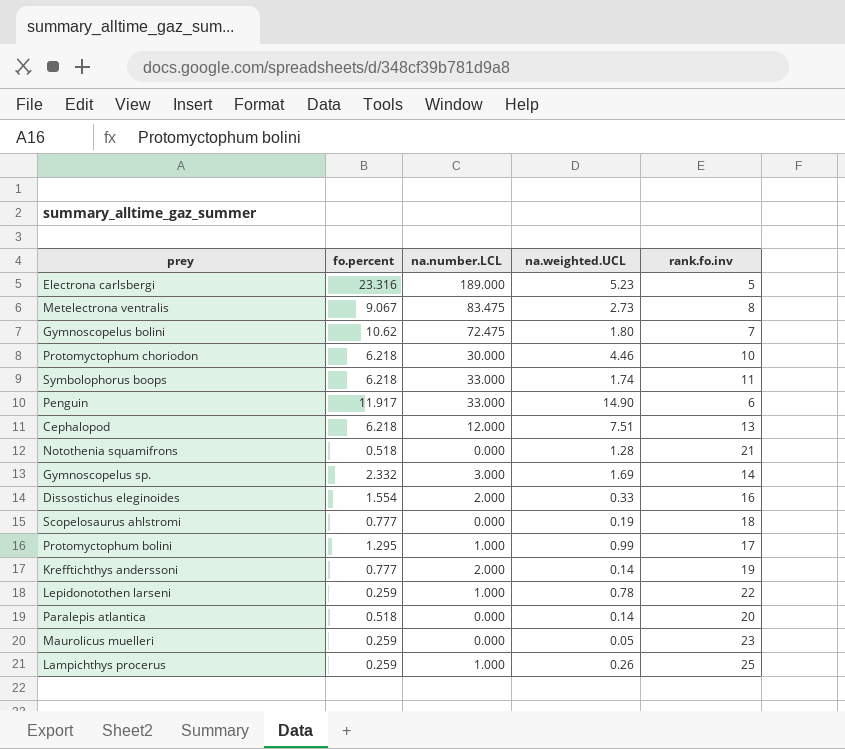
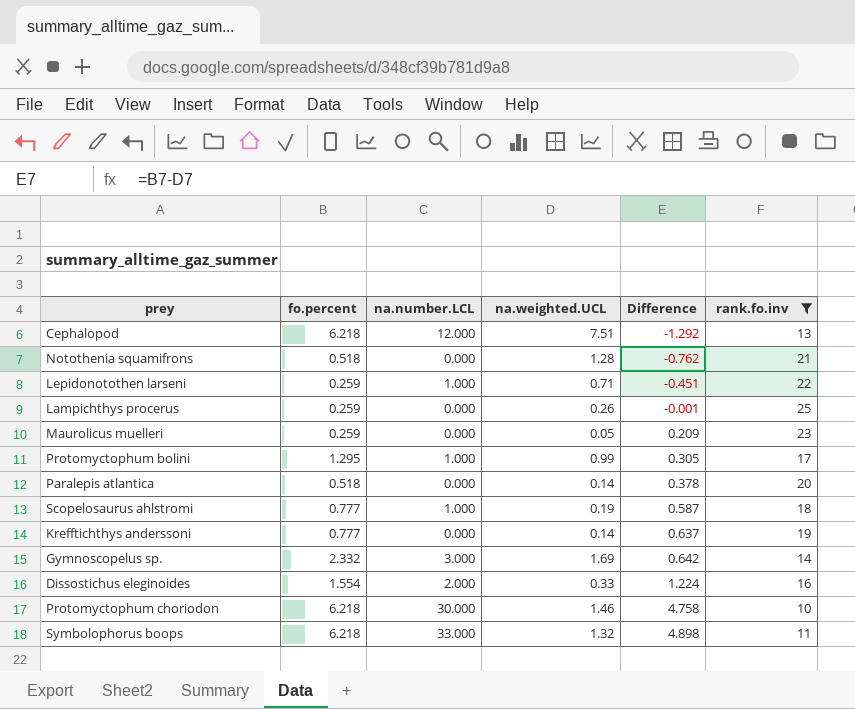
filter: none -> rank.fo.inv >= 10
row order: none -> Difference ascending
column Difference | formula: none -> [fo.percent] - [na.weighted.UCL]
Lepidonotothen larseni | na.weighted.UCL: 0.78 -> 0.71
Lampichthys procerus | na.number.LCL: 1.000 -> 0.000
Scopelosaurus ahlstromi | na.number.LCL: 0.000 -> 1.000
Krefftichthys anderssoni | na.number.LCL: 2.000 -> 0.000
Protomyctophum choriodon | na.weighted.UCL: 4.46 -> 1.46
Symbolophorus boops | na.weighted.UCL: 1.74 -> 1.32

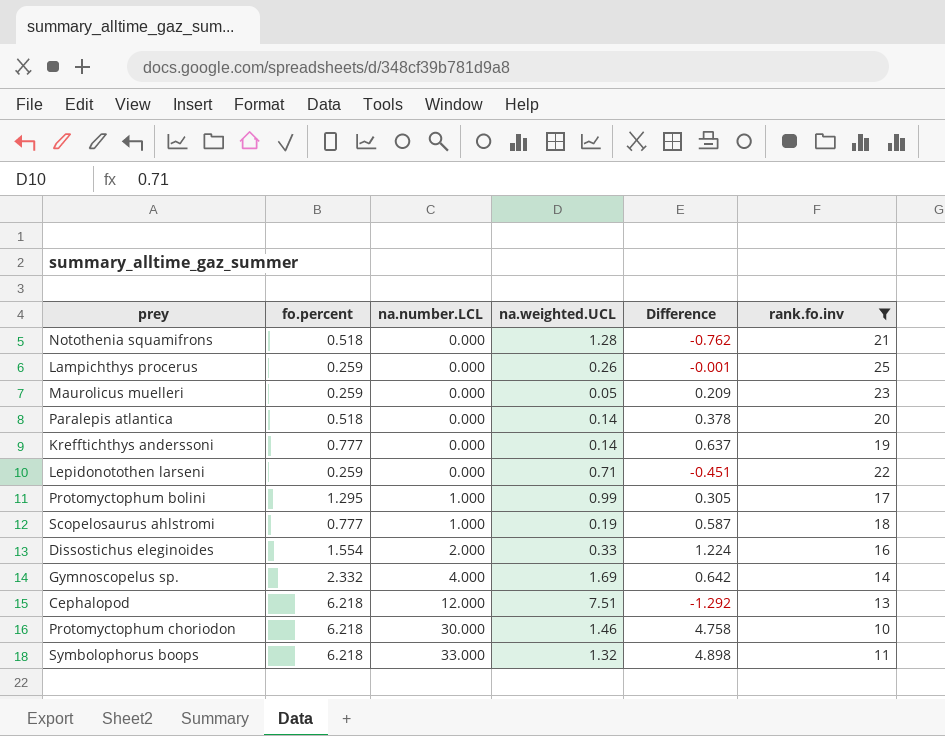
row order: Difference ascending -> na.number.LCL ascending
Lepidonotothen larseni | na.number.LCL: 1.000 -> 0.000
Gymnoscopelus sp. | na.number.LCL: 3.000 -> 4.000

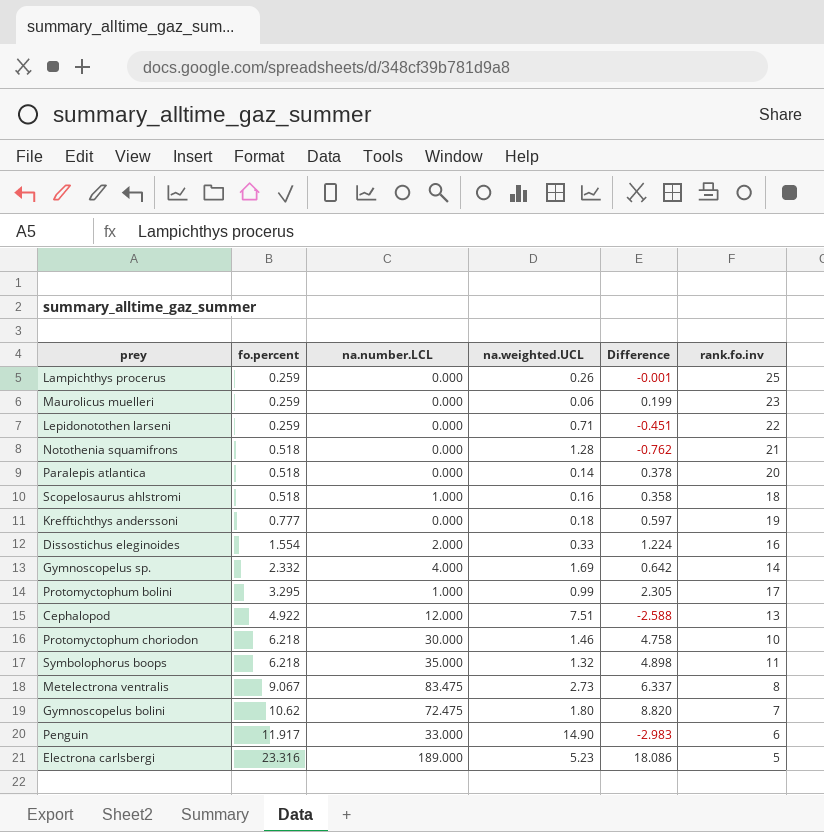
filter: rank.fo.inv >= 10 -> none
row order: na.number.LCL ascending -> fo.percent ascending
Maurolicus muelleri | na.weighted.UCL: 0.05 -> 0.06
Maurolicus muelleri | Difference: 0.209 -> 0.199
Scopelosaurus ahlstromi | fo.percent: 0.777 -> 0.518
Scopelosaurus ahlstromi | na.weighted.UCL: 0.19 -> 0.16
Scopelosaurus ahlstromi | Difference: 0.587 -> 0.358
Krefftichthys anderssoni | na.weighted.UCL: 0.14 -> 0.18
Krefftichthys anderssoni | Difference: 0.637 -> 0.597
Protomyctophum bolini | fo.percent: 1.295 -> 3.295
Protomyctophum bolini | Difference: 0.305 -> 2.305
Cephalopod | fo.percent: 6.218 -> 4.922
Cephalopod | Difference: -1.292 -> -2.588
Symbolophorus boops | na.number.LCL: 33.000 -> 35.000

